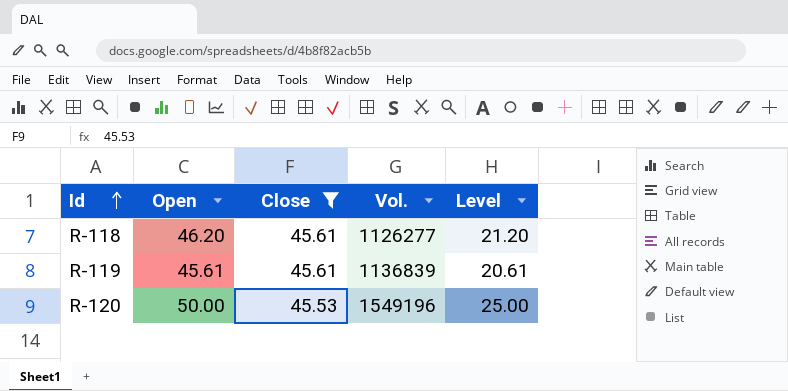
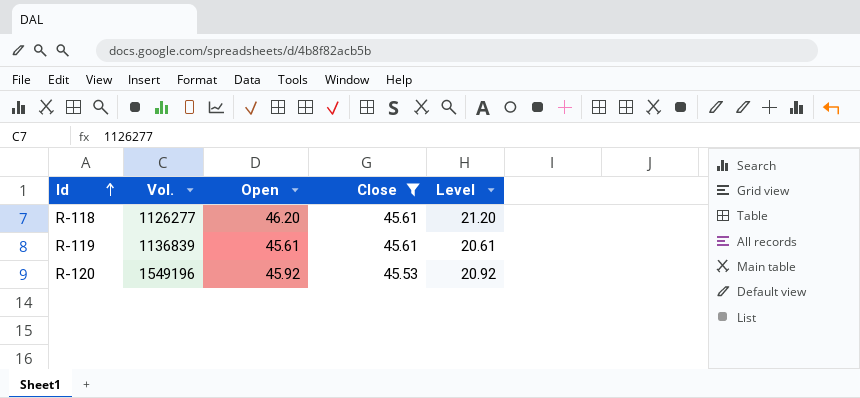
column Vol. | position: 4 -> 2
R-120 | Open: 50.00 -> 45.92
R-120 | Level: 25.00 -> 20.92

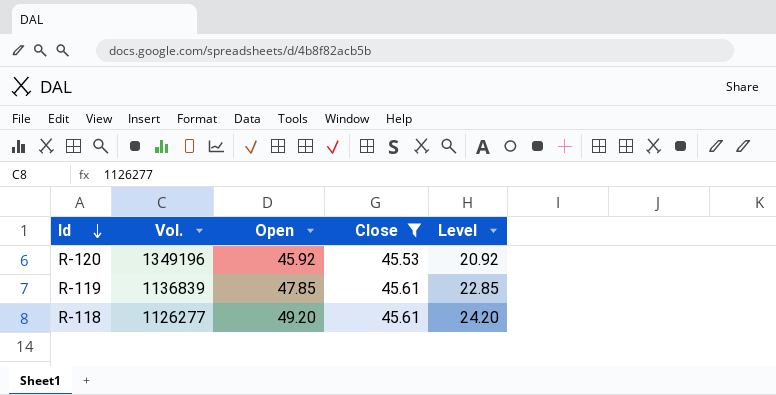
row order: Id ascending -> Id descending
R-120 | Vol.: 1549196 -> 1349196
R-119 | Open: 45.61 -> 47.85
R-119 | Level: 20.61 -> 22.85
R-118 | Open: 46.20 -> 49.20
R-118 | Level: 21.20 -> 24.20

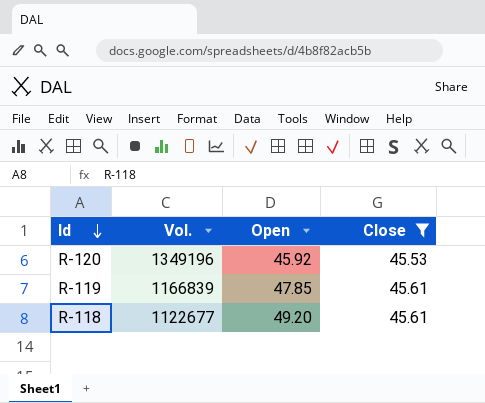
column Level | formula: [Open] - 25 -> none
R-119 | Vol.: 1136839 -> 1166839
R-118 | Vol.: 1126277 -> 1122677

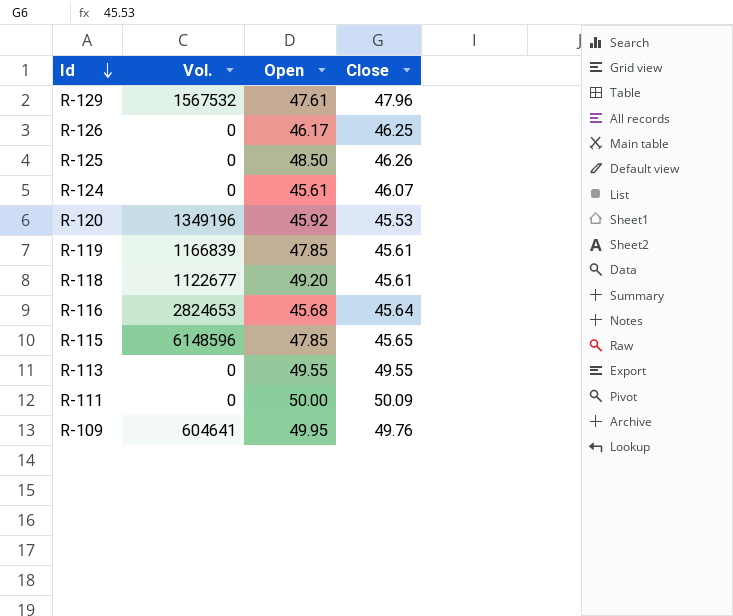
filter: Close <= 45.61 -> none

